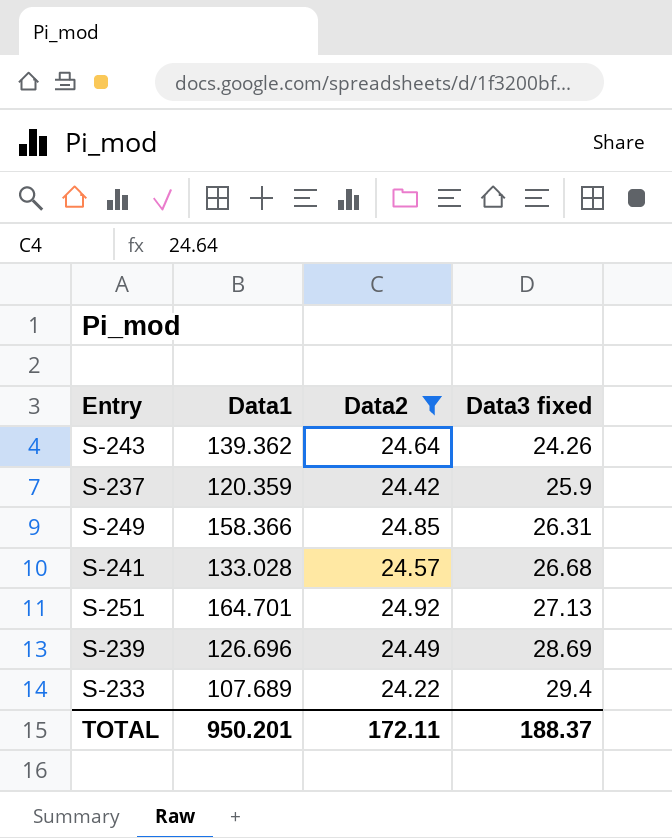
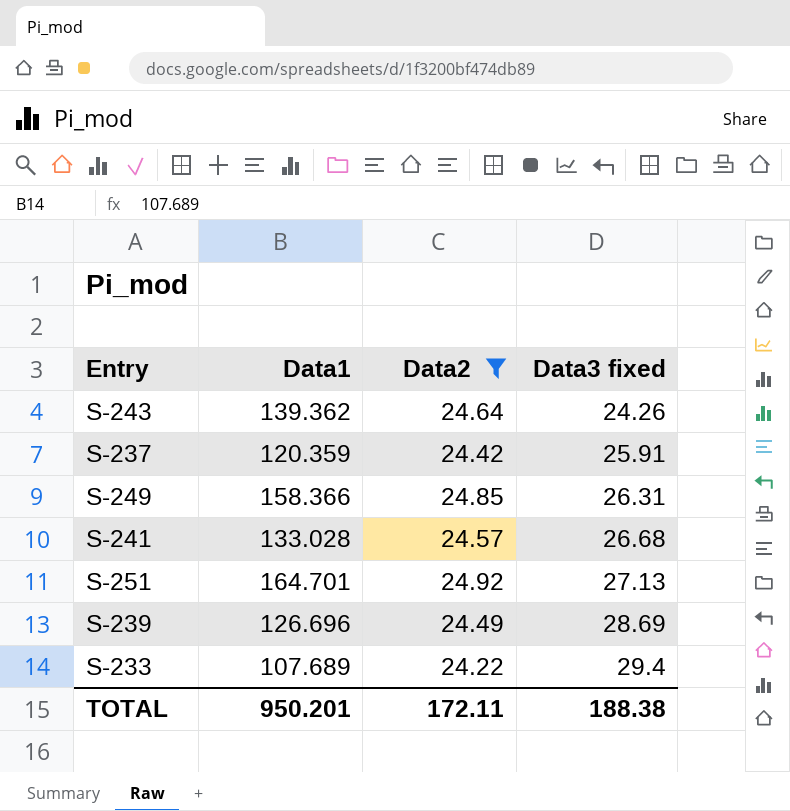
S-237 | Data3 fixed: 25.9 -> 25.91
TOTAL | Data3 fixed: 188.37 -> 188.38

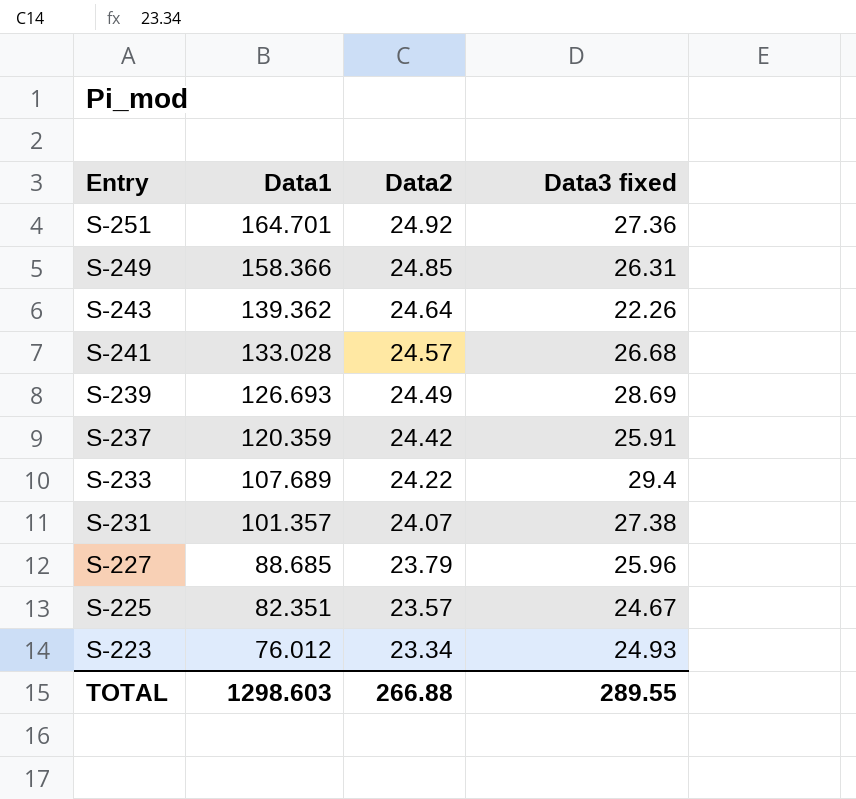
filter: Data2 >= 24.22 -> none
row order: Data3 fixed ascending -> Entry descending
S-251 | Data3 fixed: 27.13 -> 27.36
S-243 | Data3 fixed: 24.26 -> 22.26
S-239 | Data1: 126.696 -> 126.693
TOTAL | Data1: 950.201 -> 1298.603
TOTAL | Data2: 172.11 -> 266.88
TOTAL | Data3 fixed: 188.38 -> 289.55

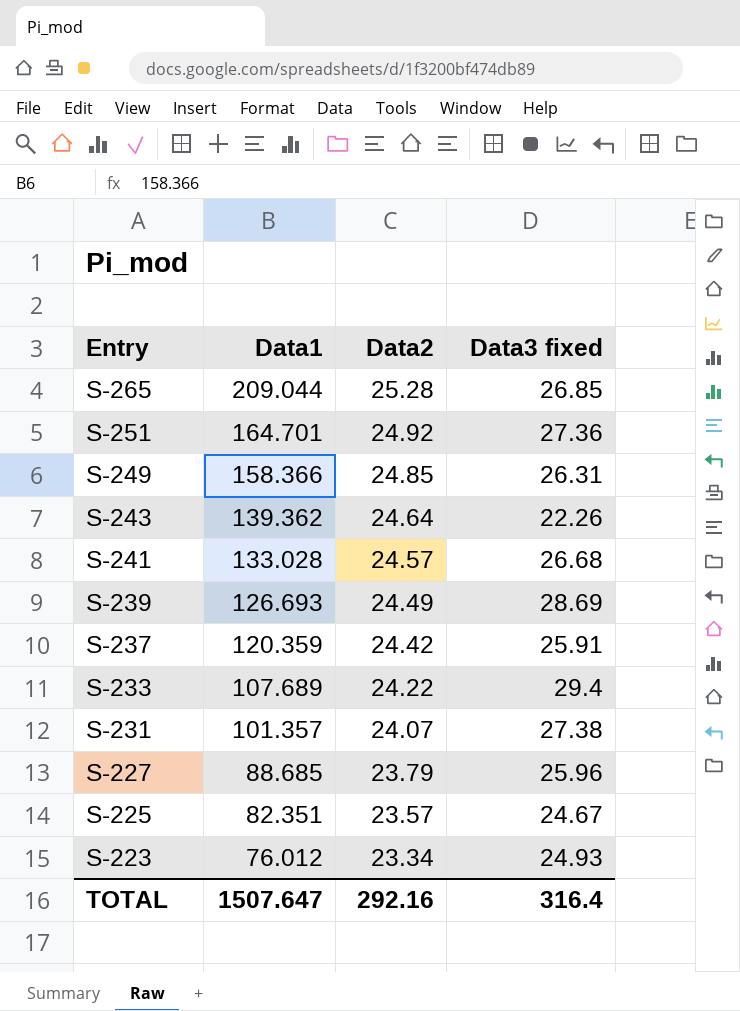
row S-265: none -> 209.044 | 25.28 | 26.85
TOTAL | Data1: 1298.603 -> 1507.647
TOTAL | Data2: 266.88 -> 292.16
TOTAL | Data3 fixed: 289.55 -> 316.4

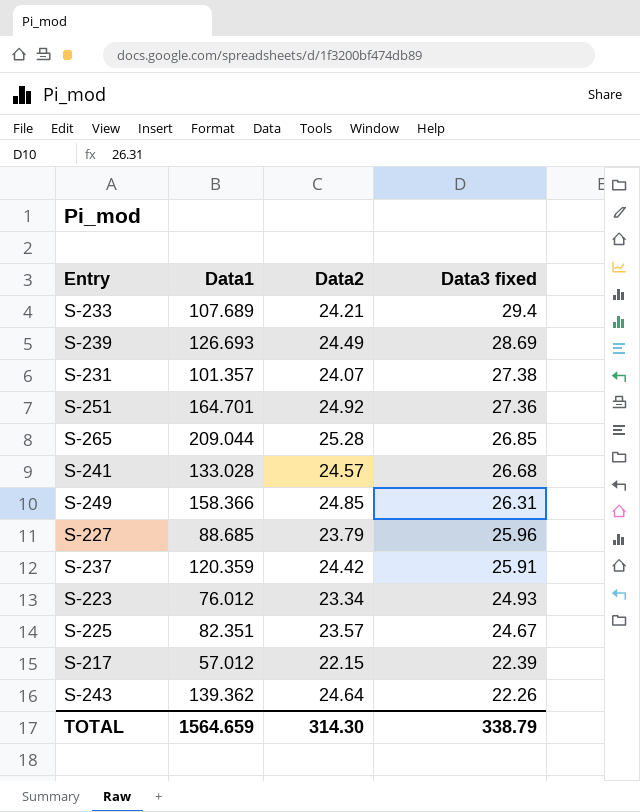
row order: Entry descending -> Data3 fixed descending
S-233 | Data2: 24.22 -> 24.21
row S-217: none -> 57.012 | 22.15 | 22.39
TOTAL | Data1: 1507.647 -> 1564.659
TOTAL | Data2: 292.16 -> 314.30
TOTAL | Data3 fixed: 316.4 -> 338.79

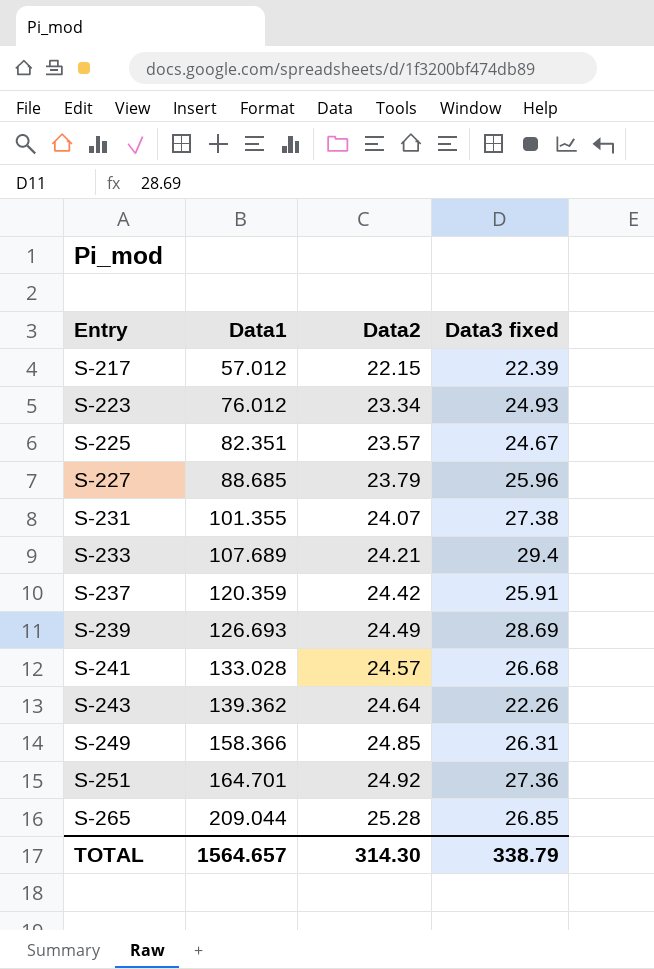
row order: Data3 fixed descending -> Entry ascending
S-231 | Data1: 101.357 -> 101.355
TOTAL | Data1: 1564.659 -> 1564.657

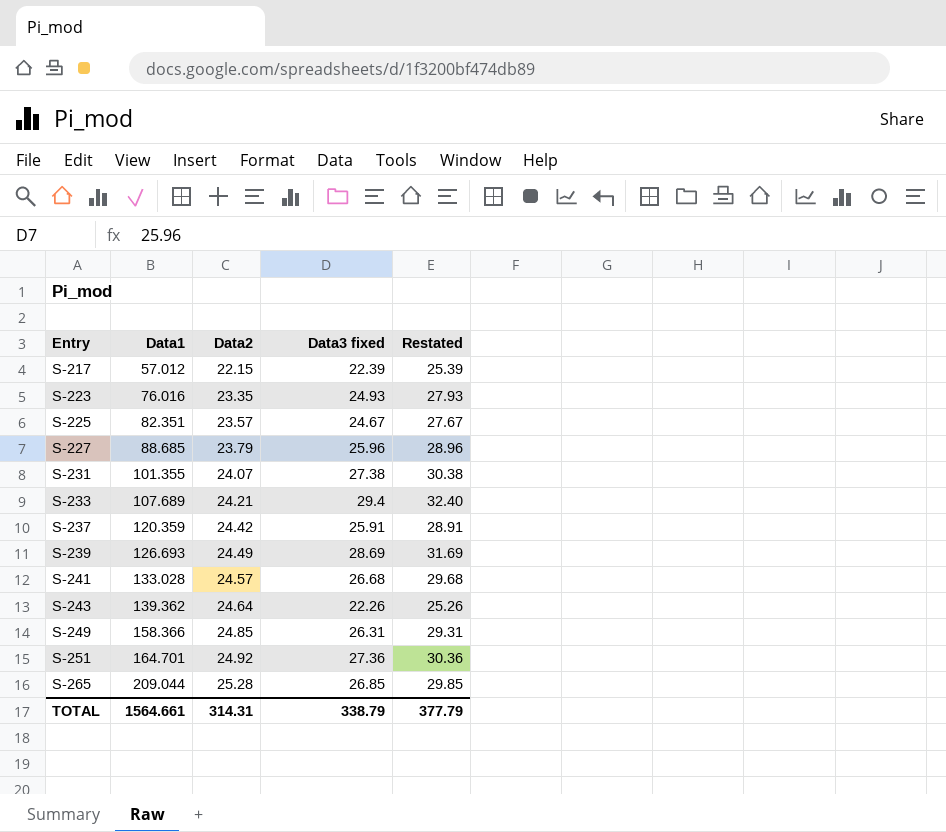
column Restated | formula: none -> [Data3 fixed] + 3
S-223 | Data1: 76.012 -> 76.016
S-223 | Data2: 23.34 -> 23.35
TOTAL | Data1: 1564.657 -> 1564.661
TOTAL | Data2: 314.30 -> 314.31

